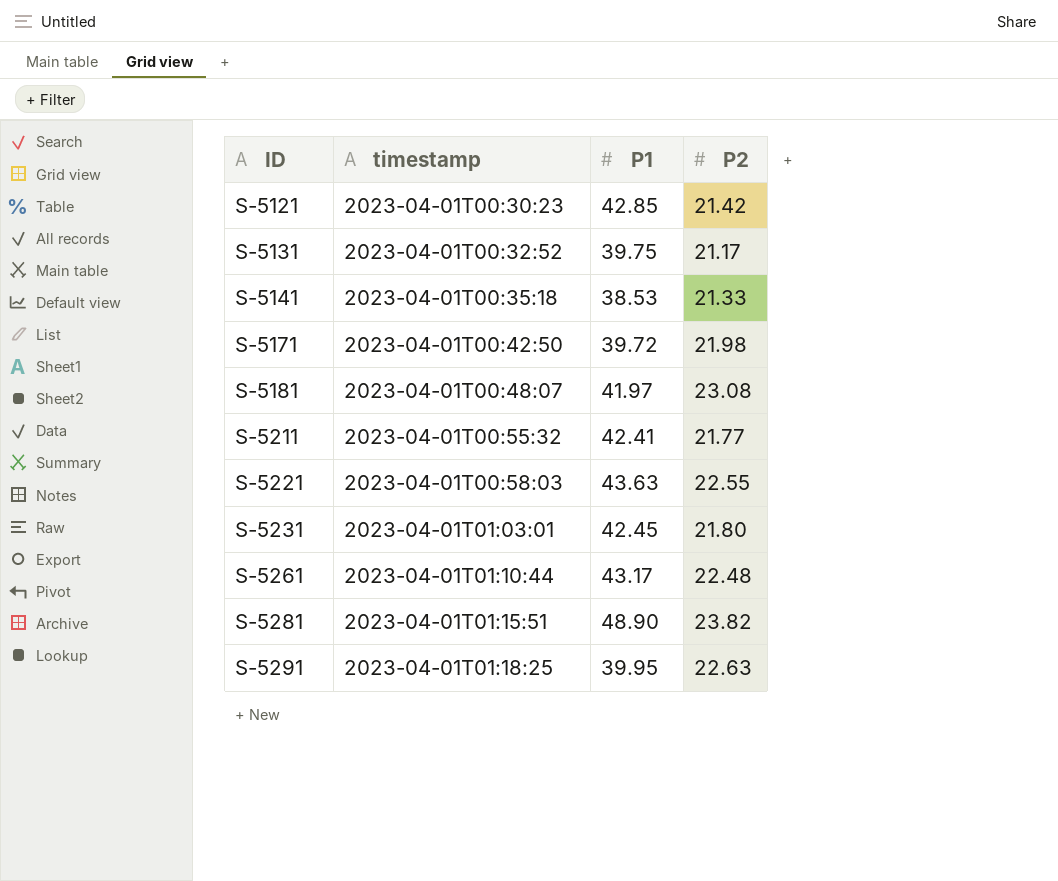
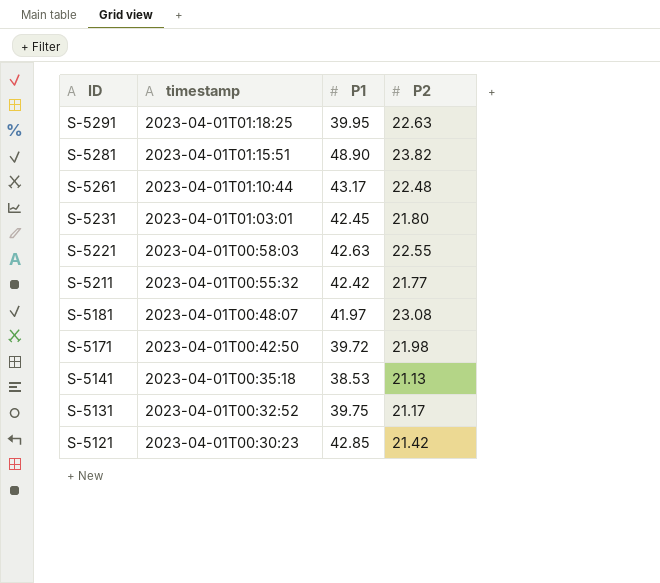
row order: ID ascending -> ID descending
S-5221 | P1: 43.63 -> 42.63
S-5211 | P1: 42.41 -> 42.42
S-5141 | P2: 21.33 -> 21.13

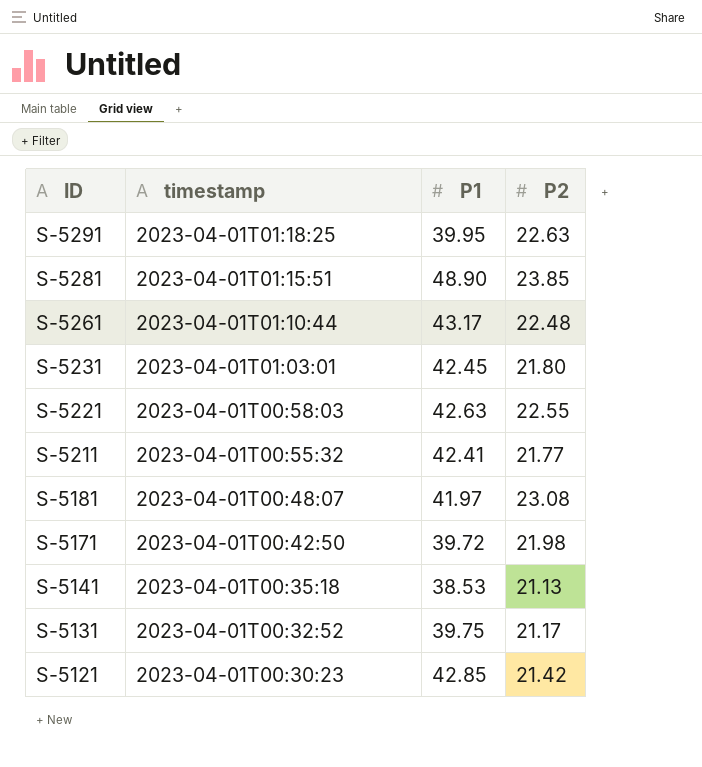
S-5281 | P2: 23.82 -> 23.85
S-5211 | P1: 42.42 -> 42.41

